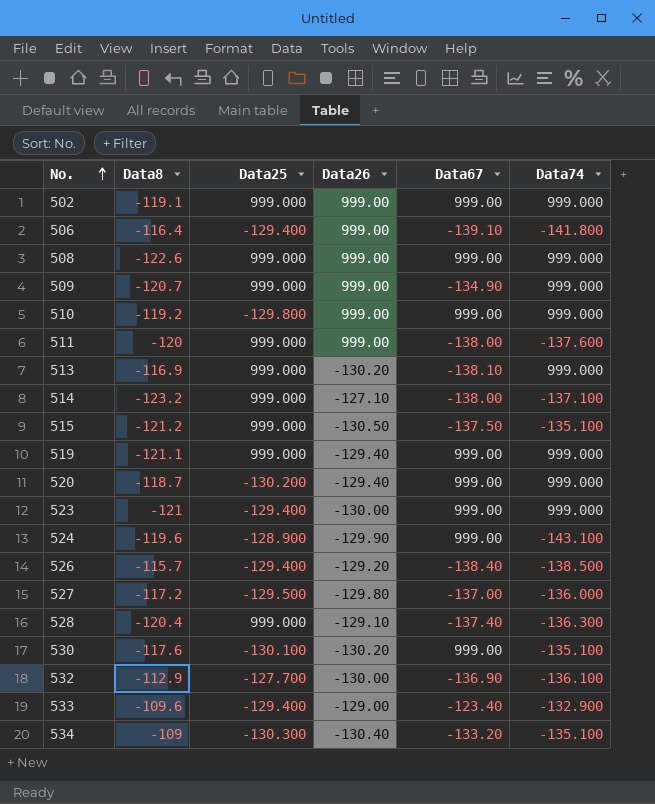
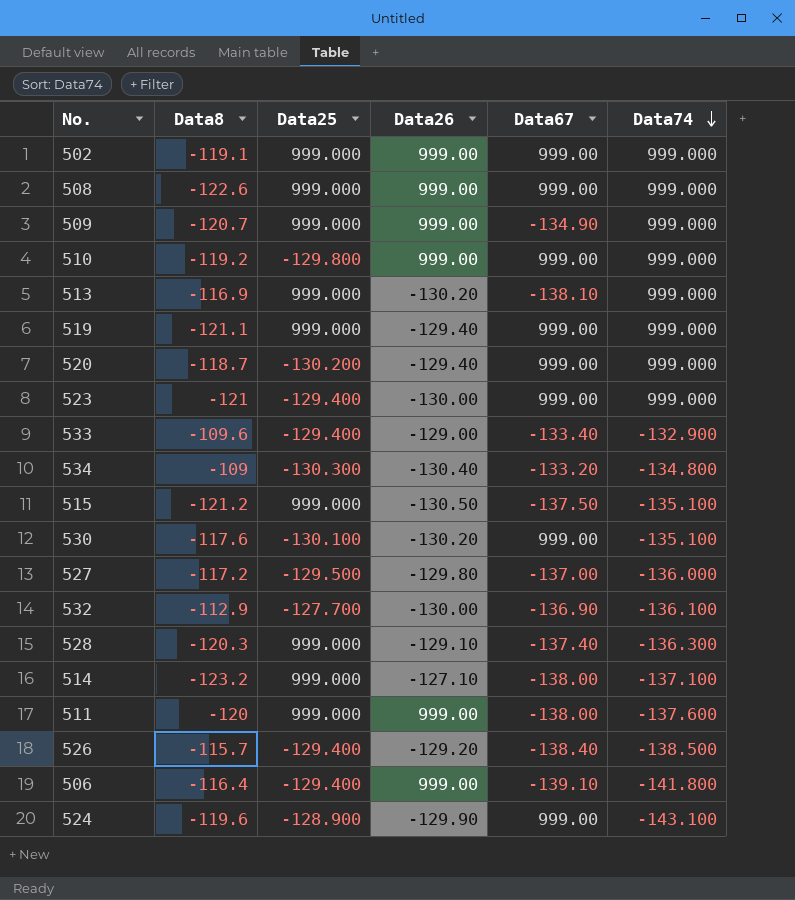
row order: No. ascending -> Data74 descending
533 | Data67: -123.40 -> -133.40
534 | Data74: -135.100 -> -134.800
528 | Data8: -120.4 -> -120.3

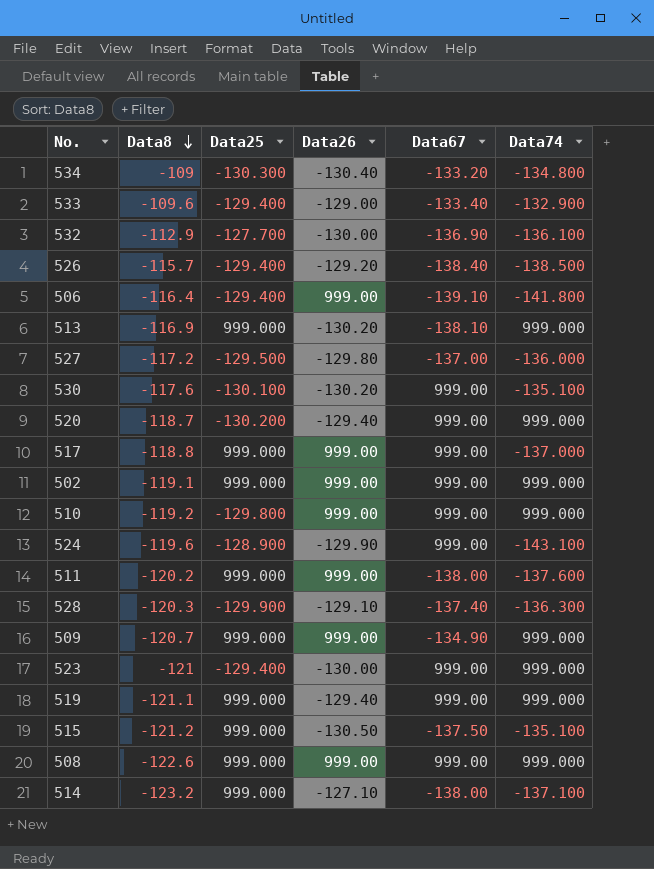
row order: Data74 descending -> Data8 descending
row 517: none -> -118.8 | 999.000 | 999.00 | 999.00 | -137.000
511 | Data8: -120 -> -120.2
528 | Data25: 999.000 -> -129.900

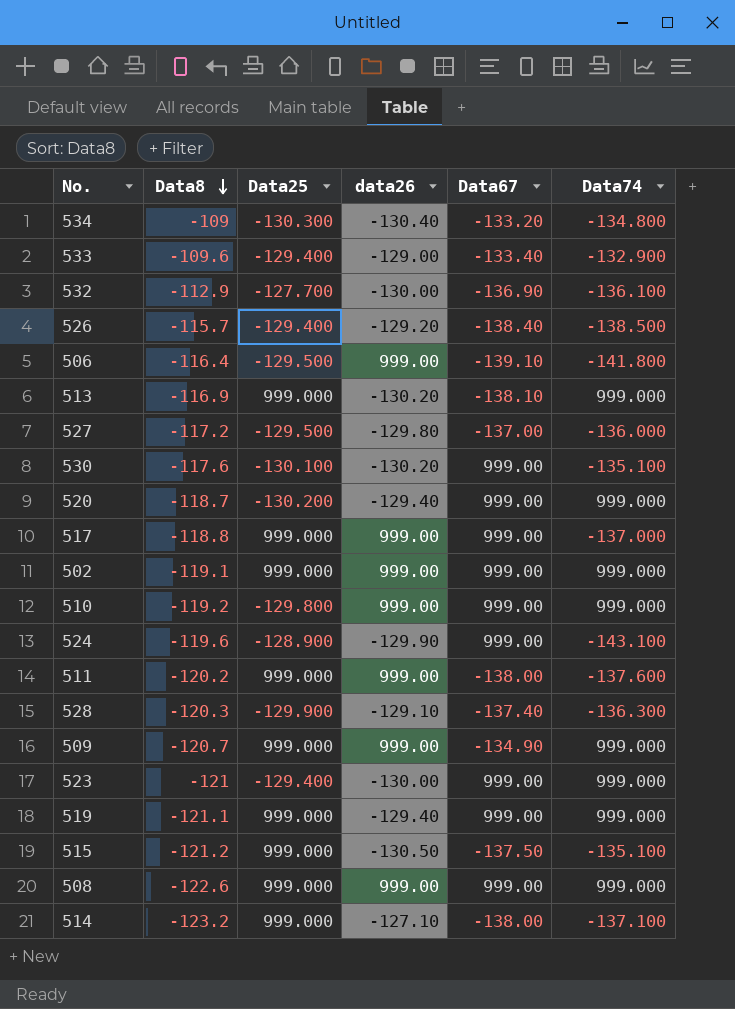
column name: Data26 -> data26
506 | Data25: -129.400 -> -129.500

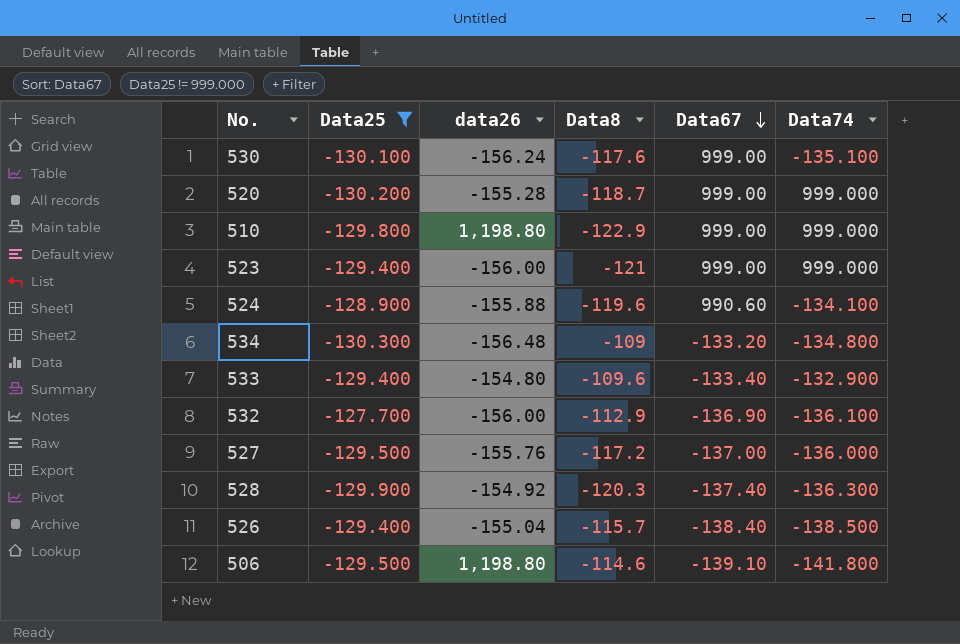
filter: none -> Data25 != 999.000
row order: Data8 descending -> Data67 descending
column Data8 | position: 2 -> 4
530 | data26: -130.20 -> -156.24
520 | data26: -129.40 -> -155.28
510 | data26: 999.00 -> 1,198.80
510 | Data8: -119.2 -> -122.9
523 | data26: -130.00 -> -156.00
524 | data26: -129.90 -> -155.88
524 | Data67: 999.00 -> 990.60
524 | Data74: -143.100 -> -134.100
534 | data26: -130.40 -> -156.48
533 | data26: -129.00 -> -154.80
532 | data26: -130.00 -> -156.00
527 | data26: -129.80 -> -155.76
528 | data26: -129.10 -> -154.92
526 | data26: -129.20 -> -155.04
506 | data26: 999.00 -> 1,198.80
506 | Data8: -116.4 -> -114.6

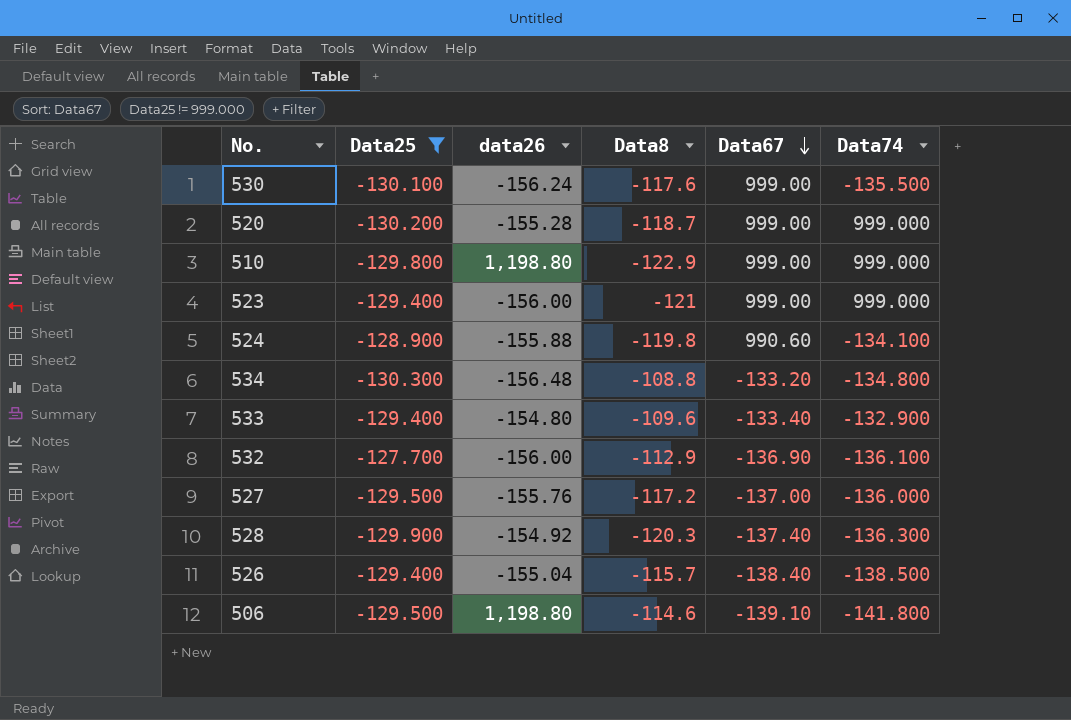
530 | Data74: -135.100 -> -135.500
524 | Data8: -119.6 -> -119.8
534 | Data8: -109 -> -108.8

